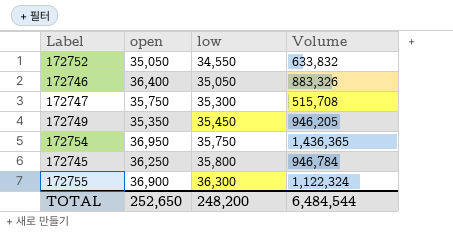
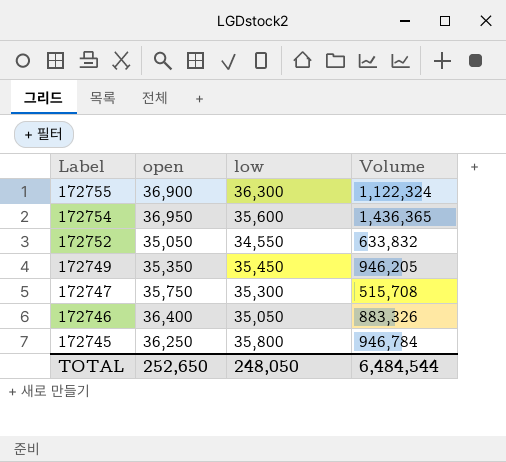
row order: low ascending -> Label descending
172754 | low: 35,750 -> 35,600
TOTAL | low: 248,200 -> 248,050

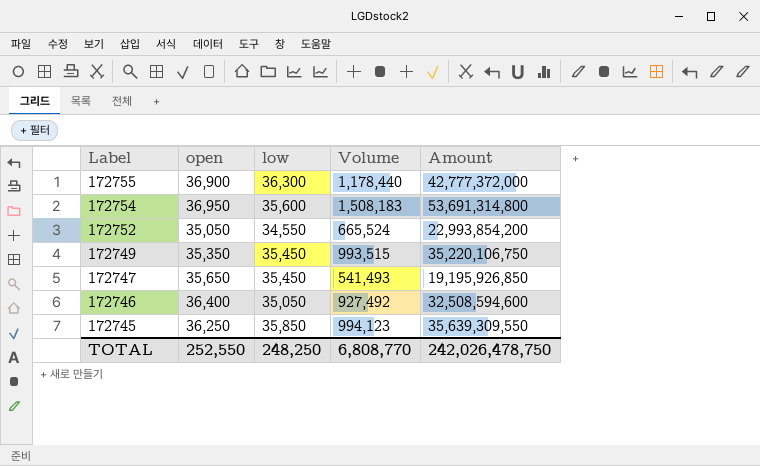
column Amount | formula: none -> [low] * [Volume]
172755 | Volume: 1,122,324 -> 1,178,440
172754 | Volume: 1,436,365 -> 1,508,183
172752 | Volume: 633,832 -> 665,524
172749 | Volume: 946,205 -> 993,515
172747 | open: 35,750 -> 35,650
172747 | low: 35,300 -> 35,450
172747 | Volume: 515,708 -> 541,493
172746 | Volume: 883,326 -> 927,492
172745 | low: 35,800 -> 35,850
172745 | Volume: 946,784 -> 994,123
TOTAL | open: 252,650 -> 252,550
TOTAL | low: 248,050 -> 248,250
TOTAL | Volume: 6,484,544 -> 6,808,770

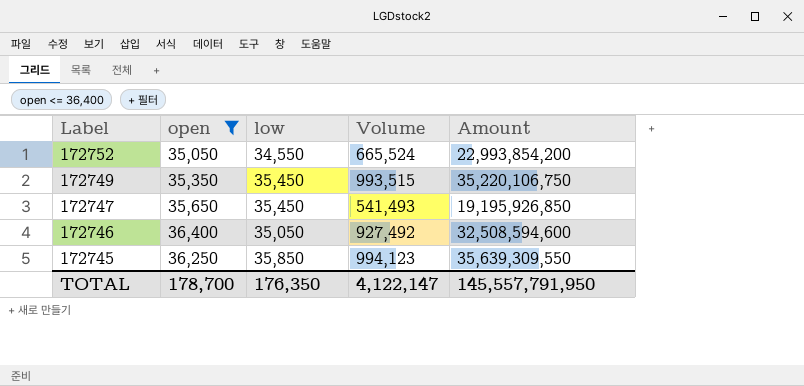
filter: none -> open <= 36,400
TOTAL | open: 252,550 -> 178,700
TOTAL | low: 248,250 -> 176,350
TOTAL | Volume: 6,808,770 -> 4,122,147
TOTAL | Amount: 242,026,478,750 -> 145,557,791,950

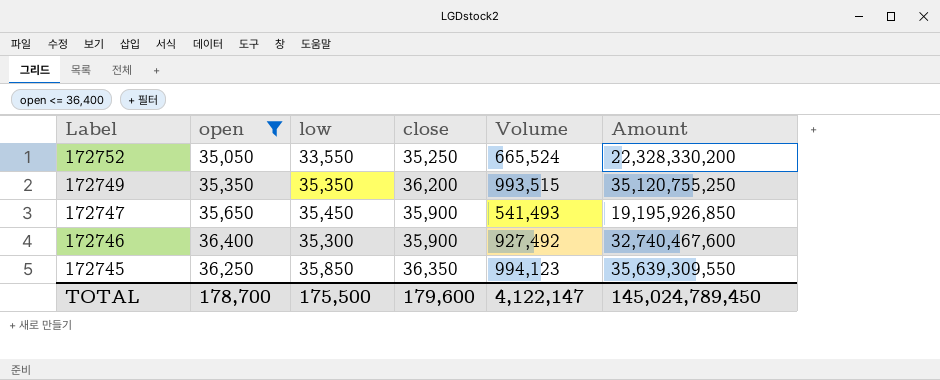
column close | position: none -> 4
172752 | low: 34,550 -> 33,550
172752 | Amount: 22,993,854,200 -> 22,328,330,200
172749 | low: 35,450 -> 35,350
172749 | Amount: 35,220,106,750 -> 35,120,755,250
172746 | low: 35,050 -> 35,300
172746 | Amount: 32,508,594,600 -> 32,740,467,600
TOTAL | low: 176,350 -> 175,500
TOTAL | Amount: 145,557,791,950 -> 145,024,789,450

